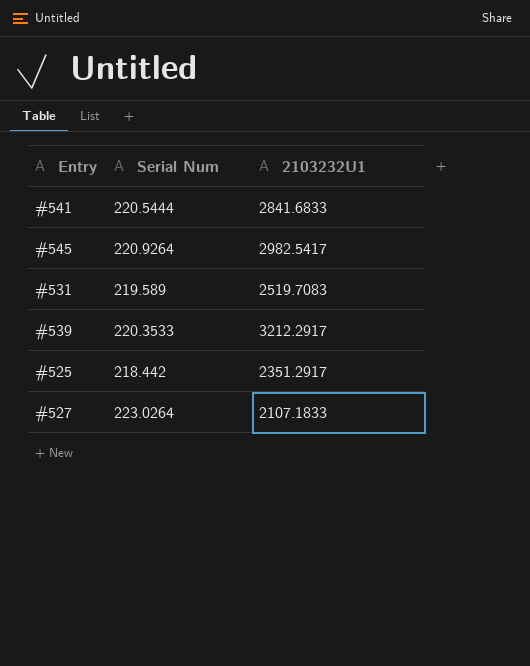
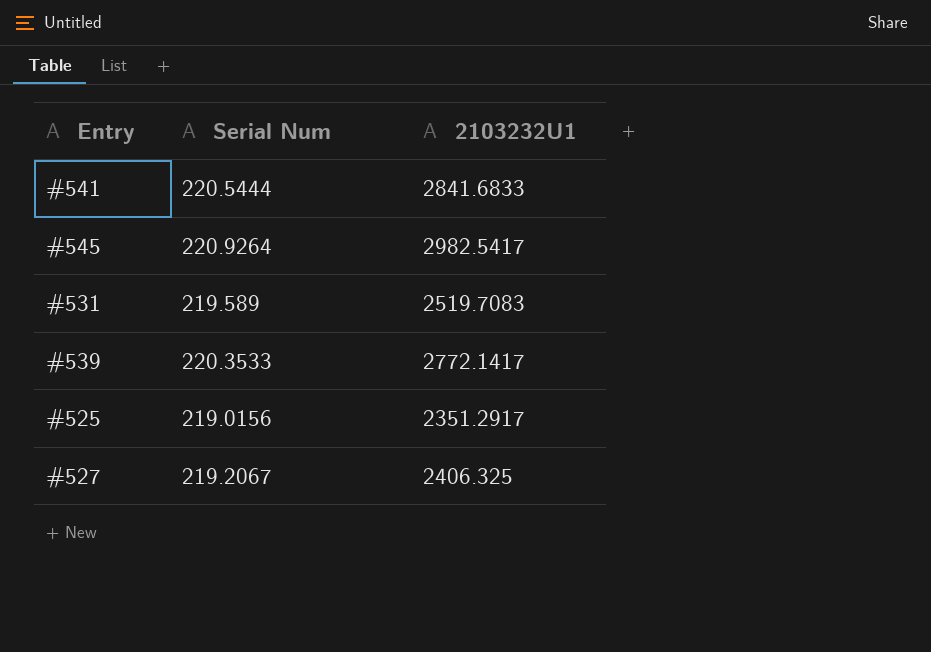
#539 | 2103232U1: 3212.2917 -> 2772.1417
#525 | Serial Num: 218.442 -> 219.0156
#527 | Serial Num: 223.0264 -> 219.2067
#527 | 2103232U1: 2107.1833 -> 2406.325

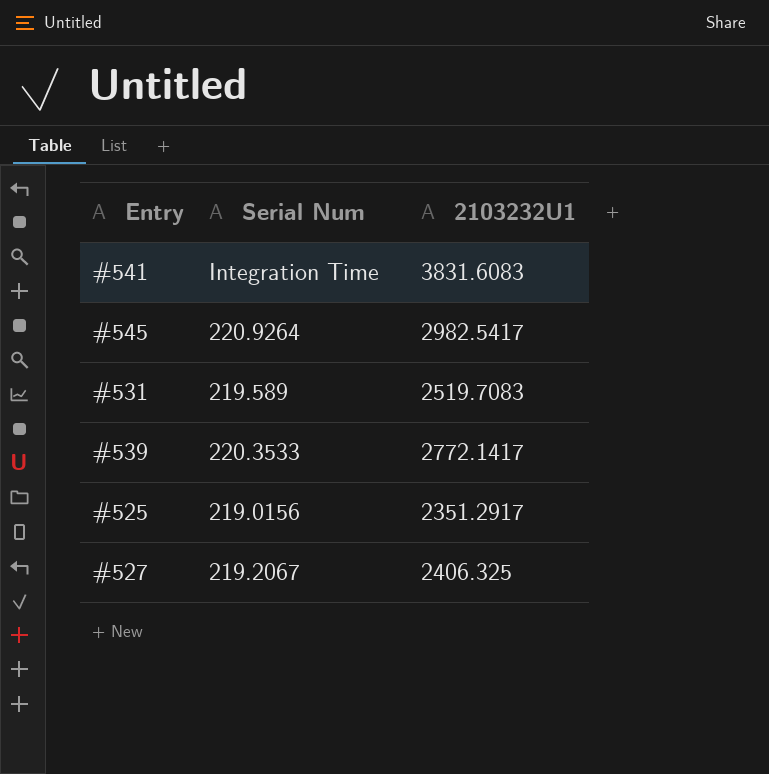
#541 | Serial Num: 220.5444 -> Integration Time
#541 | 2103232U1: 2841.6833 -> 3831.6083

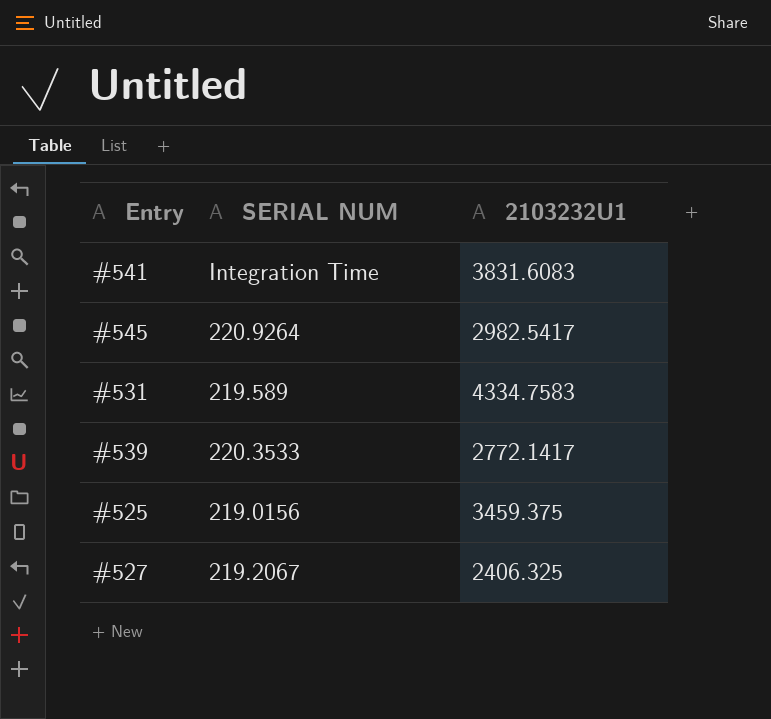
column name: Serial Num -> SERIAL NUM
#531 | 2103232U1: 2519.7083 -> 4334.7583
#525 | 2103232U1: 2351.2917 -> 3459.375

